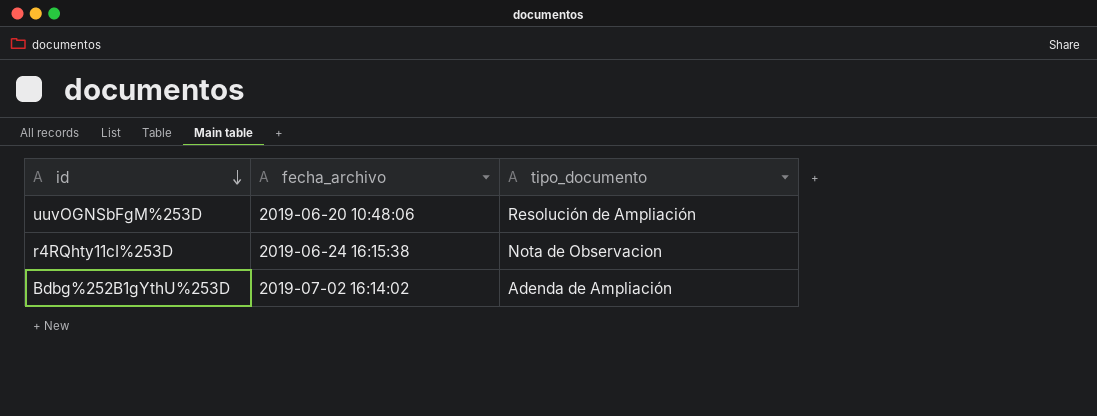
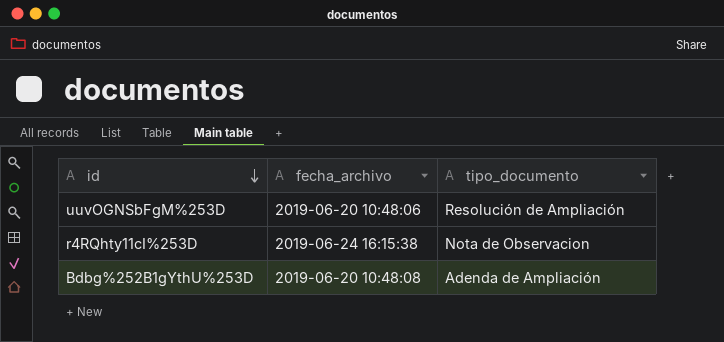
Bdbg%252B1gYthU%253D | fecha_archivo: 2019-07-02 16:14:02 -> 2019-06-20 10:48:08

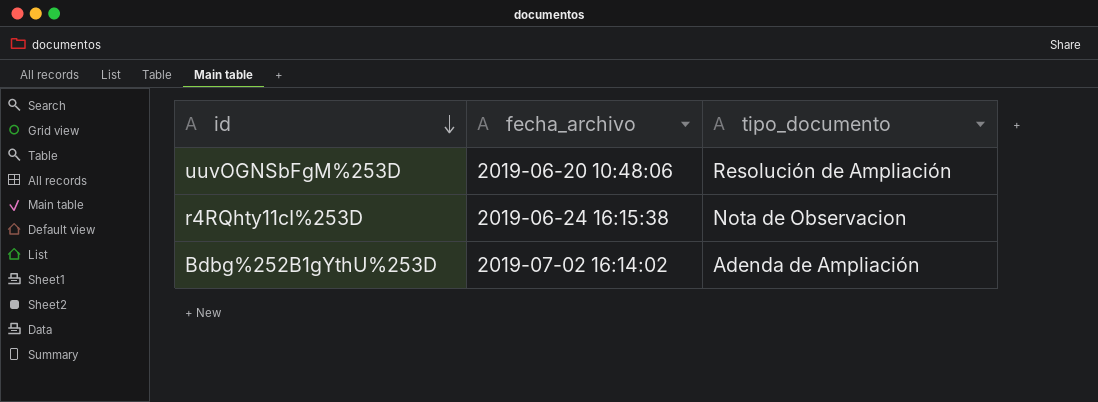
Bdbg%252B1gYthU%253D | fecha_archivo: 2019-06-20 10:48:08 -> 2019-07-02 16:14:02

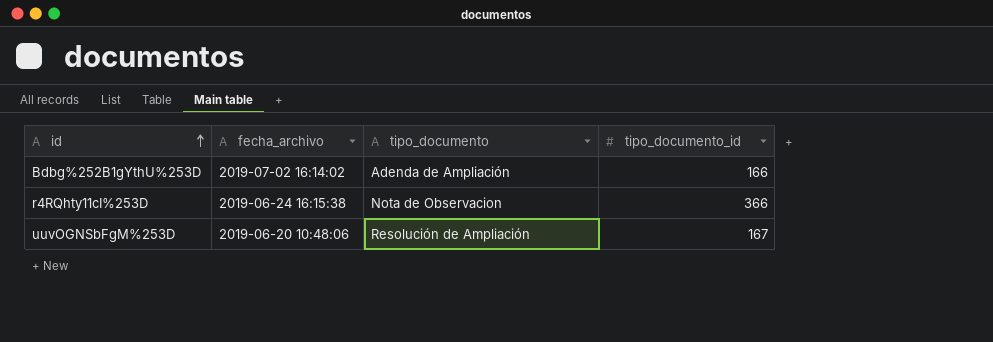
row order: id descending -> id ascending
column tipo_documento_id | position: none -> 4

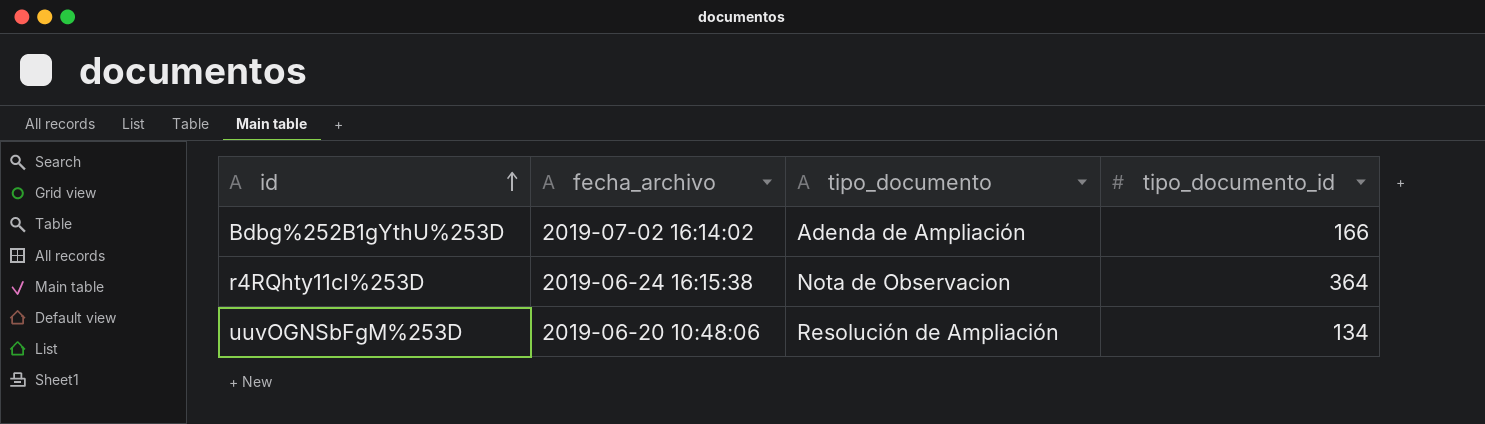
r4RQhty11cI%253D | tipo_documento_id: 366 -> 364
uuvOGNSbFgM%253D | tipo_documento_id: 167 -> 134

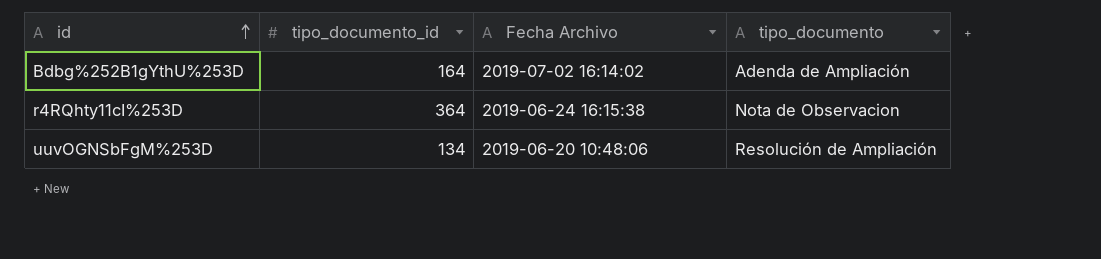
column tipo_documento_id | position: 4 -> 2
column name: fecha_archivo -> Fecha Archivo
Bdbg%252B1gYthU%253D | tipo_documento_id: 166 -> 164

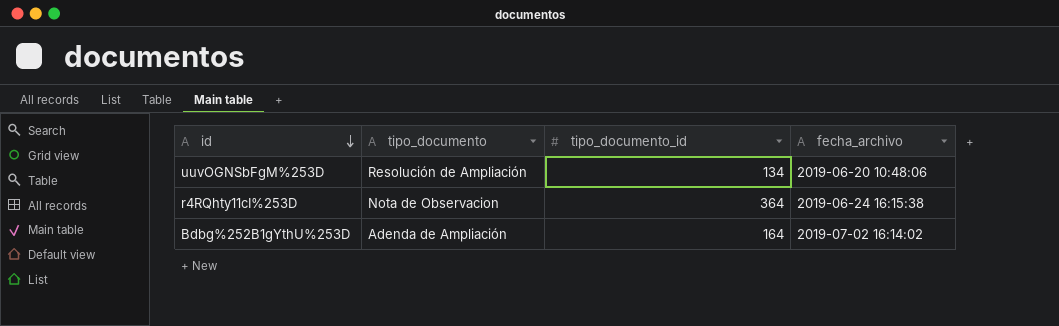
row order: id ascending -> id descending
column tipo_documento | position: 4 -> 2
column name: Fecha Archivo -> fecha_archivo

